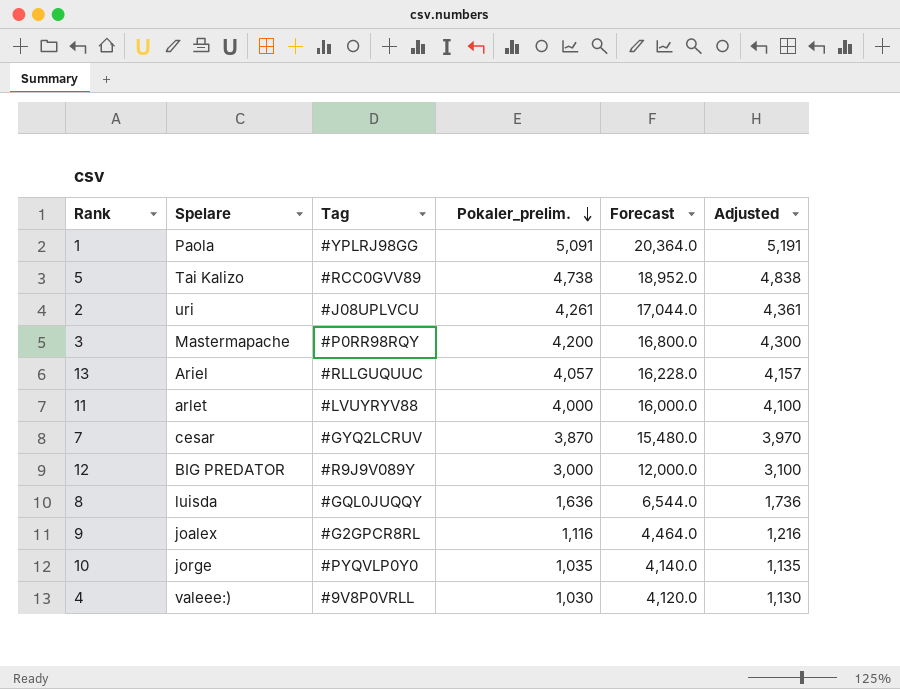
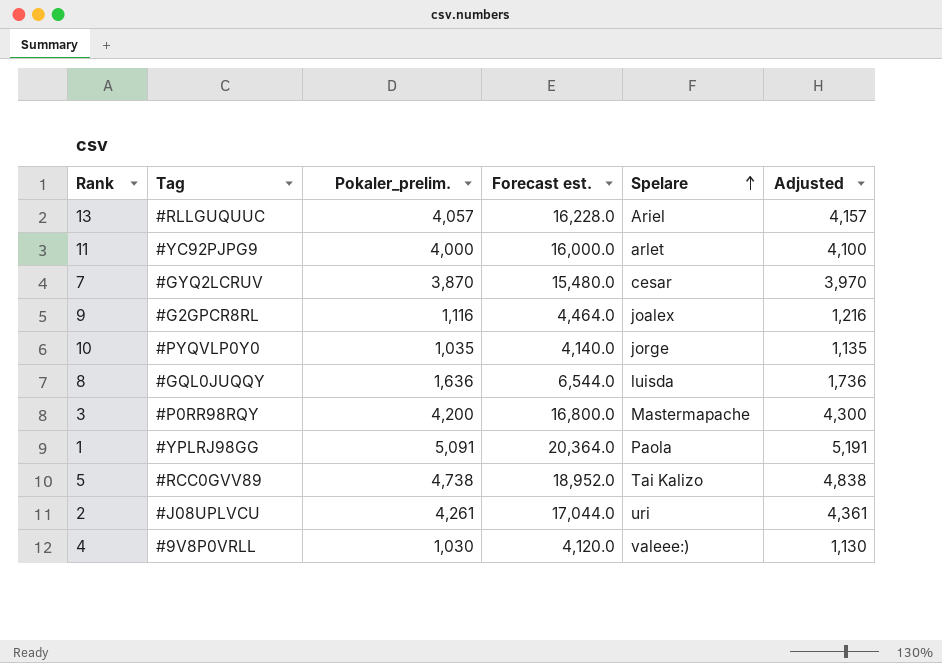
row order: Pokaler_prelim. descending -> Spelare ascending
column name: Forecast -> Forecast est.
column Spelare | position: 2 -> 5
row 12: BIG PREDATOR | #R9J9V089Y | 3,000 | 12,000.0 | 3,100 -> none
11 | Tag: #LVUYRYV88 -> #YC92PJPG9

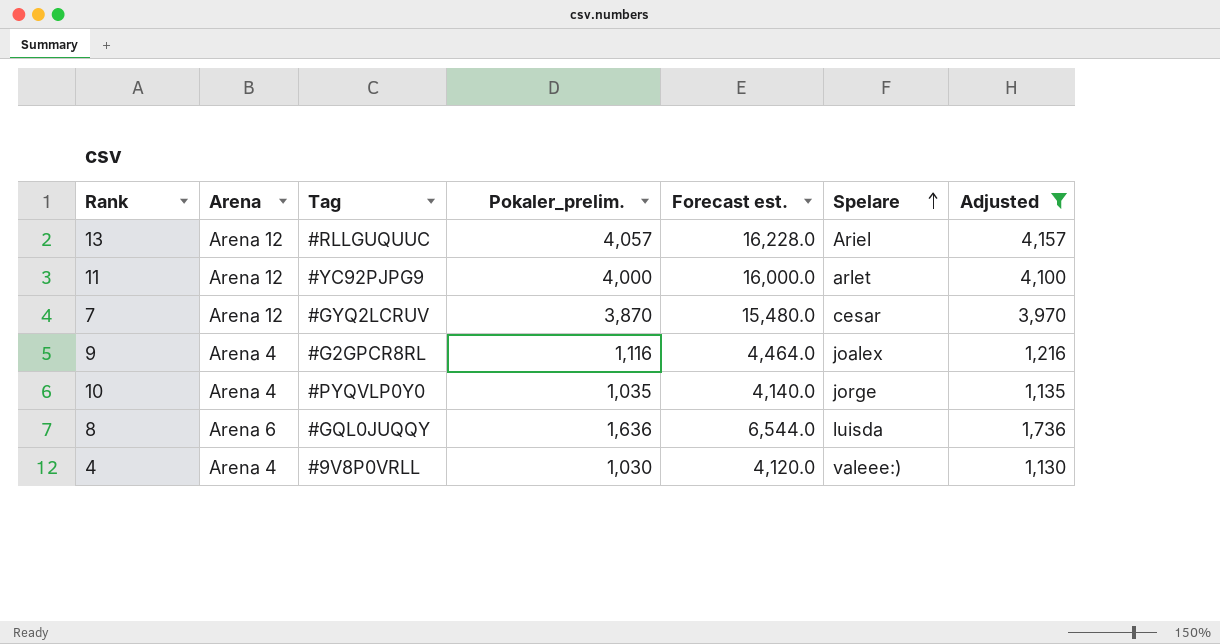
filter: none -> Adjusted <= 4,157
column Arena | position: none -> 2

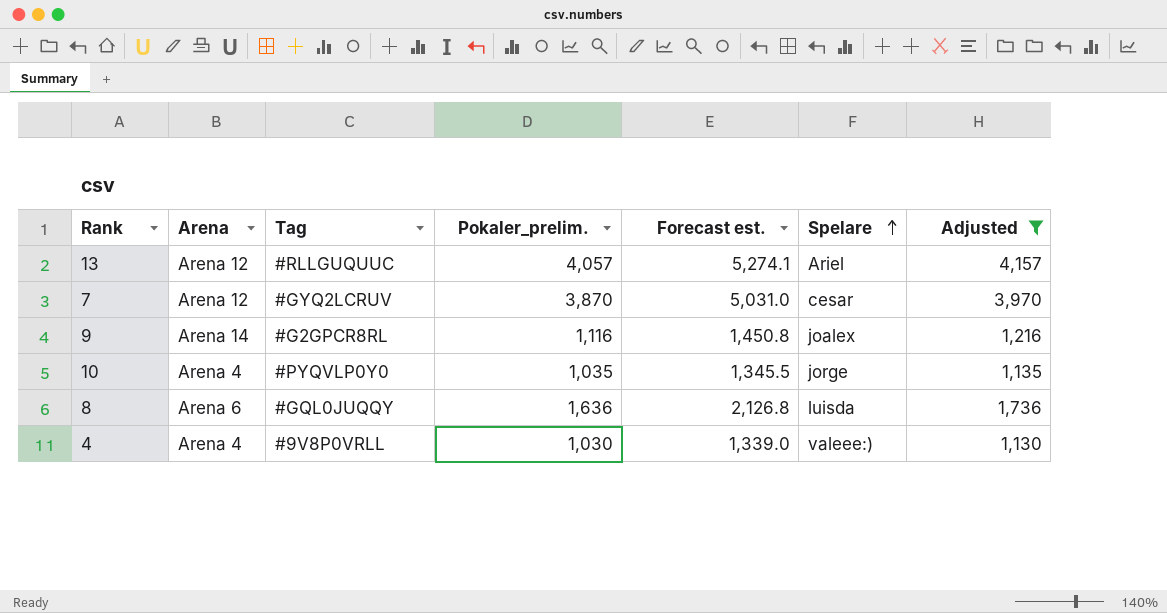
column Forecast est. | formula: [Pokaler_prelim.] * 4 -> [Pokaler_prelim.] * 1.3
row 11: Arena 12 | #YC92PJPG9 | 4,000 | 16,000.0 | arlet | 4,100 -> none
9 | Arena: Arena 4 -> Arena 14

